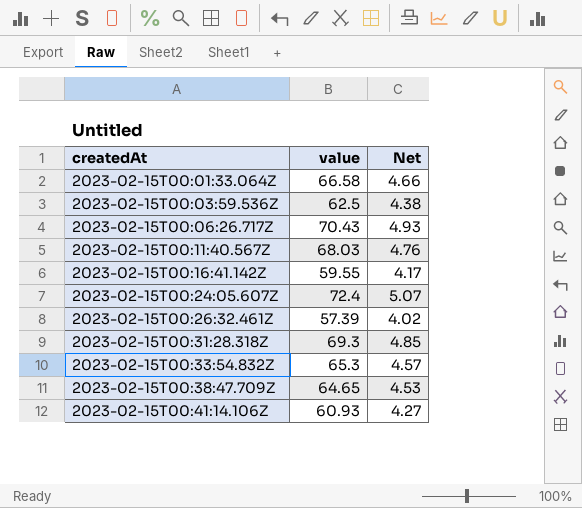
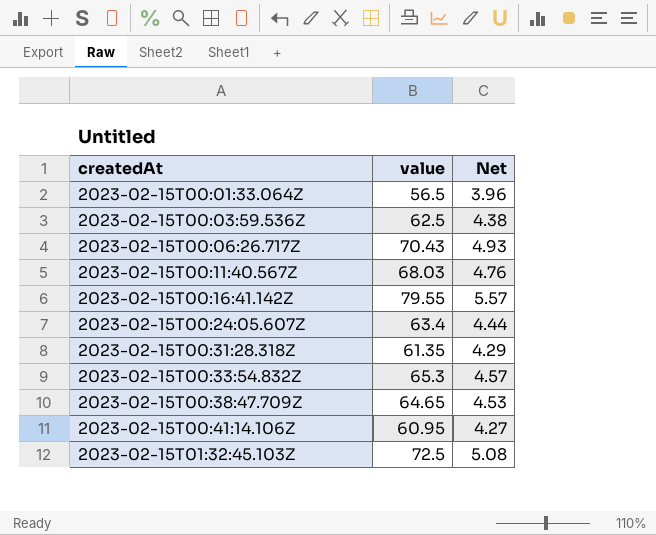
row 2023-02-15T00:26:32.461Z: 57.39 | 4.02 -> none
2023-02-15T00:01:33.064Z | value: 66.58 -> 56.5
2023-02-15T00:01:33.064Z | Net: 4.66 -> 3.96
2023-02-15T00:16:41.142Z | value: 59.55 -> 79.55
2023-02-15T00:16:41.142Z | Net: 4.17 -> 5.57
2023-02-15T00:24:05.607Z | value: 72.4 -> 63.4
2023-02-15T00:24:05.607Z | Net: 5.07 -> 4.44
2023-02-15T00:31:28.318Z | value: 69.3 -> 61.35
2023-02-15T00:31:28.318Z | Net: 4.85 -> 4.29
2023-02-15T00:41:14.106Z | value: 60.93 -> 60.95
row 2023-02-15T01:32:45.103Z: none -> 72.5 | 5.08

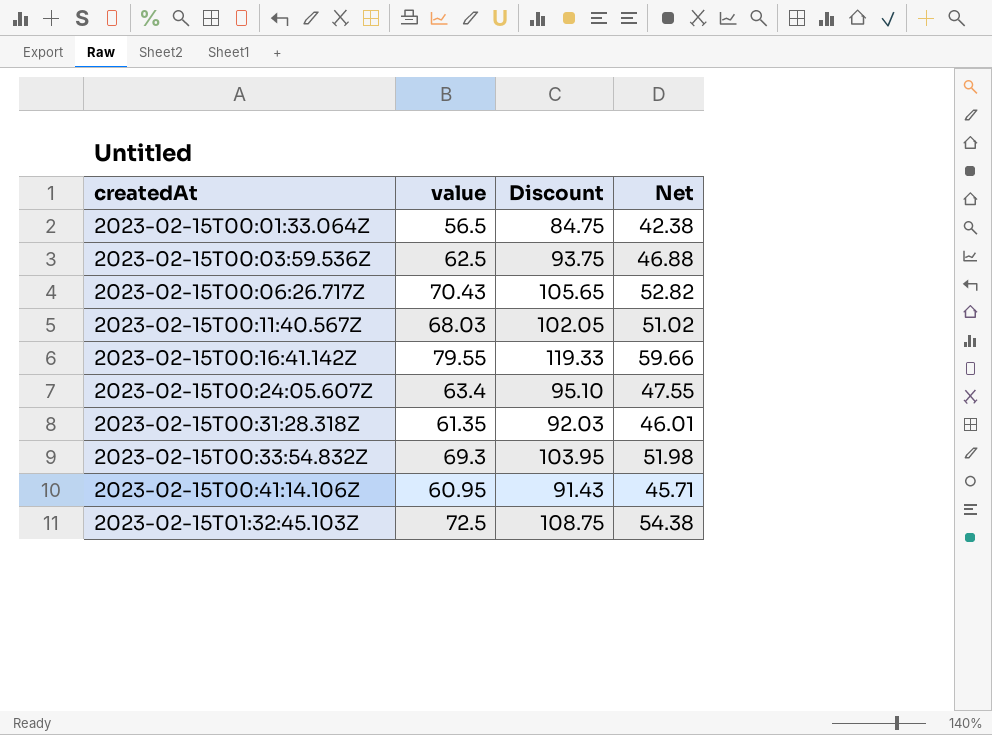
column Discount | formula: none -> [value] * 1.5
column Net | formula: [value] * 0.07 -> [value] * 0.75
row 2023-02-15T00:38:47.709Z: 64.65 | 4.53 -> none
2023-02-15T00:33:54.832Z | value: 65.3 -> 69.3

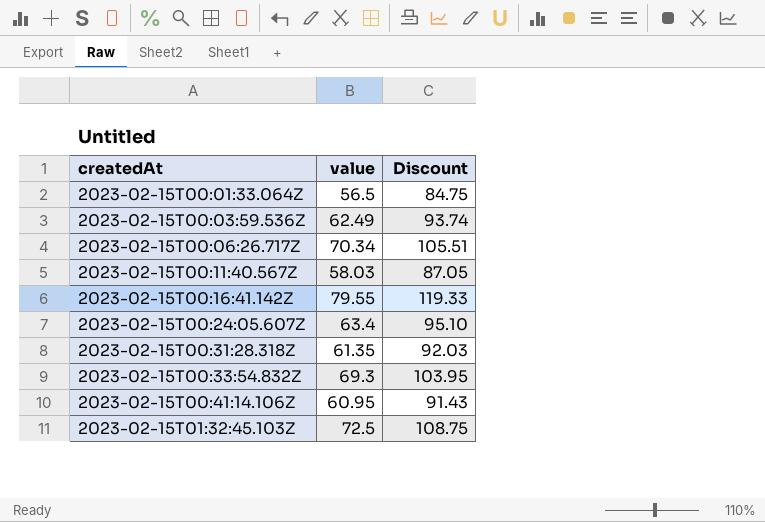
column Net | formula: [value] * 0.75 -> none
2023-02-15T00:03:59.536Z | value: 62.5 -> 62.49
2023-02-15T00:03:59.536Z | Discount: 93.75 -> 93.74
2023-02-15T00:06:26.717Z | value: 70.43 -> 70.34
2023-02-15T00:06:26.717Z | Discount: 105.65 -> 105.51
2023-02-15T00:11:40.567Z | value: 68.03 -> 58.03
2023-02-15T00:11:40.567Z | Discount: 102.05 -> 87.05

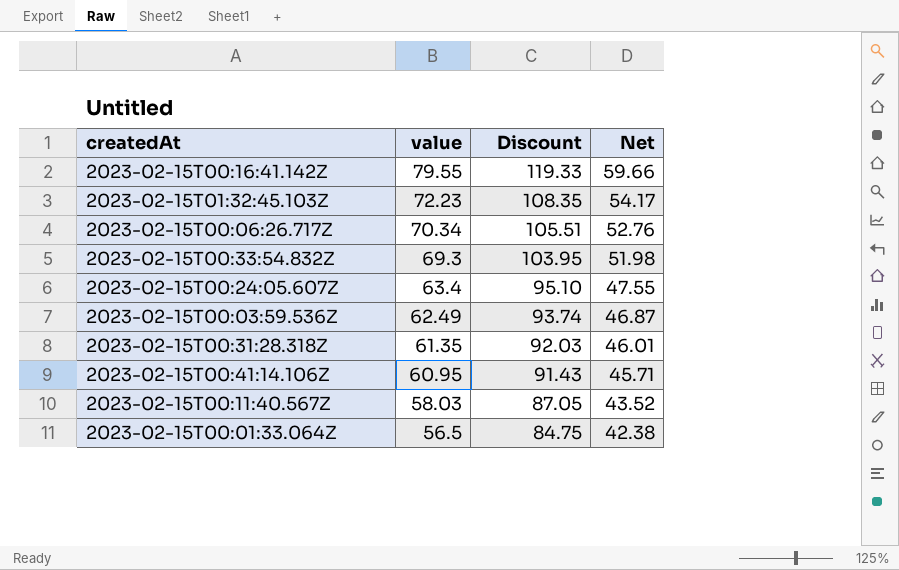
row order: createdAt ascending -> value descending
column Net | formula: none -> [value] * 0.75
2023-02-15T01:32:45.103Z | value: 72.5 -> 72.23
2023-02-15T01:32:45.103Z | Discount: 108.75 -> 108.35

